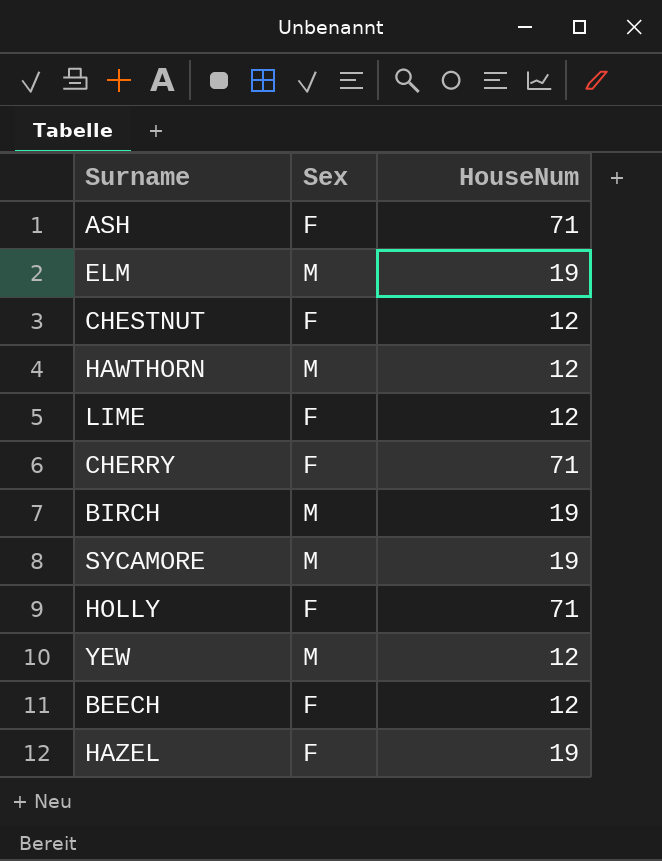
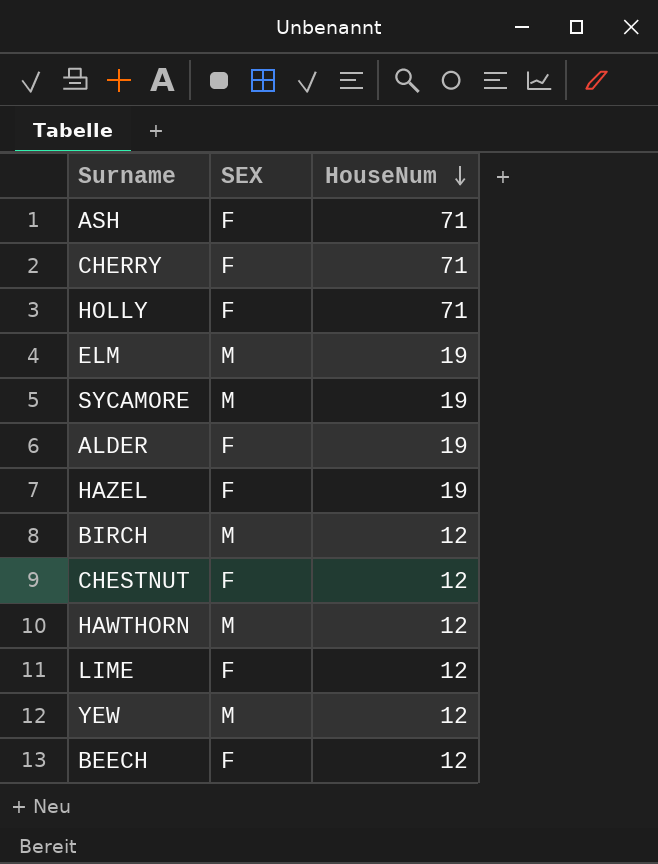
row order: none -> HouseNum descending
column name: Sex -> SEX
row ALDER: none -> F | 19
BIRCH | HouseNum: 19 -> 12

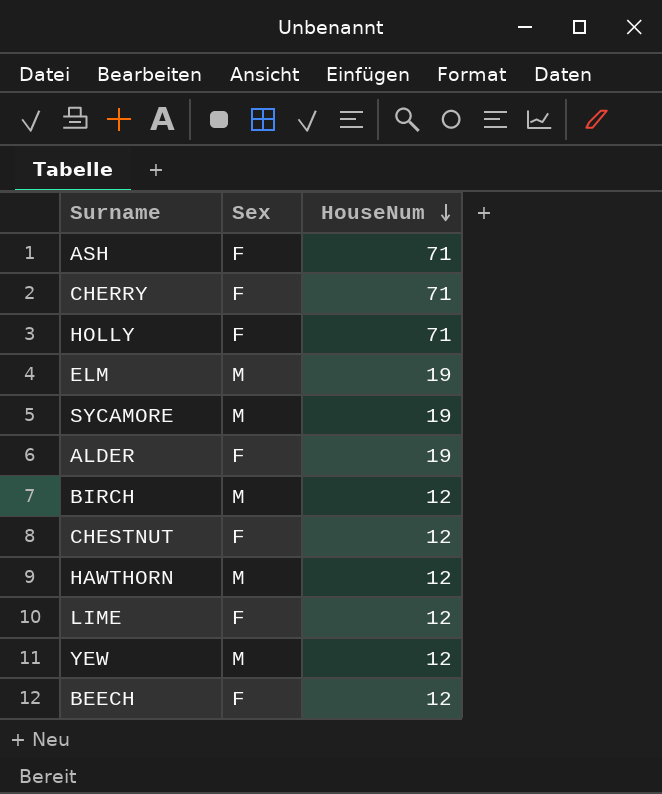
column name: SEX -> Sex
row HAZEL: F | 19 -> none

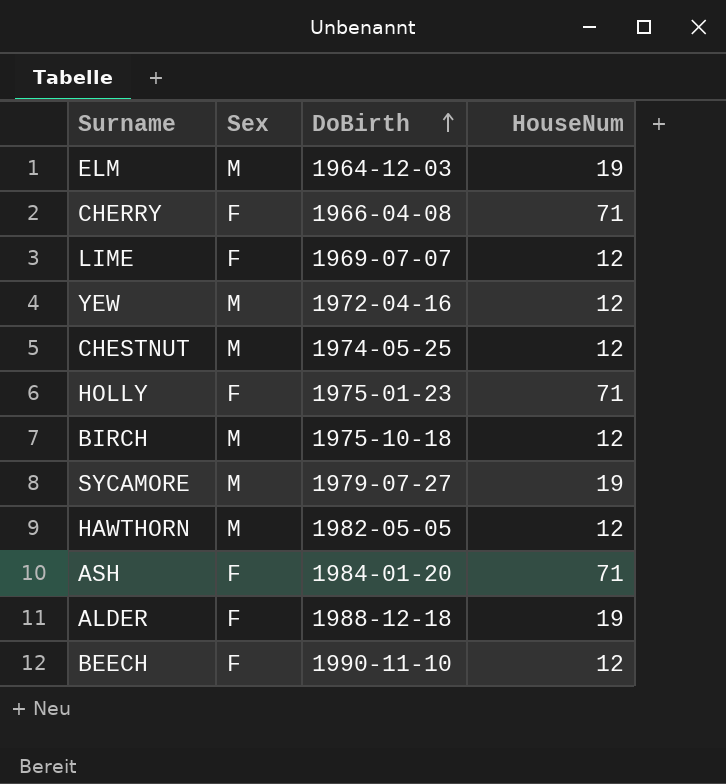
row order: HouseNum descending -> DoBirth ascending
column DoBirth | position: none -> 3
CHESTNUT | Sex: F -> M

